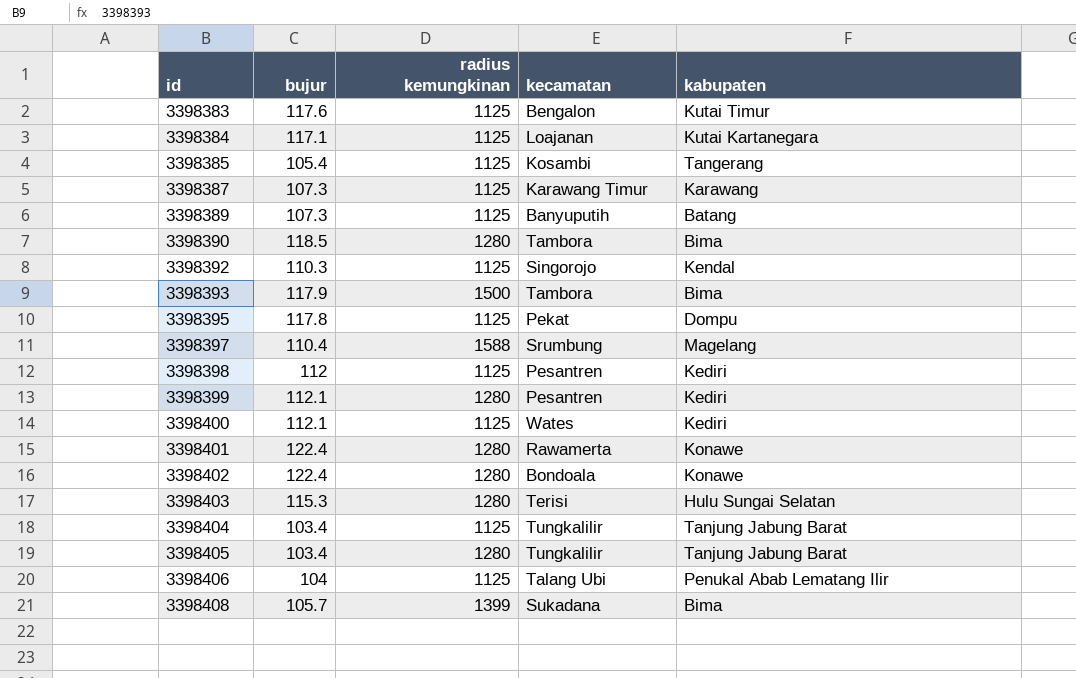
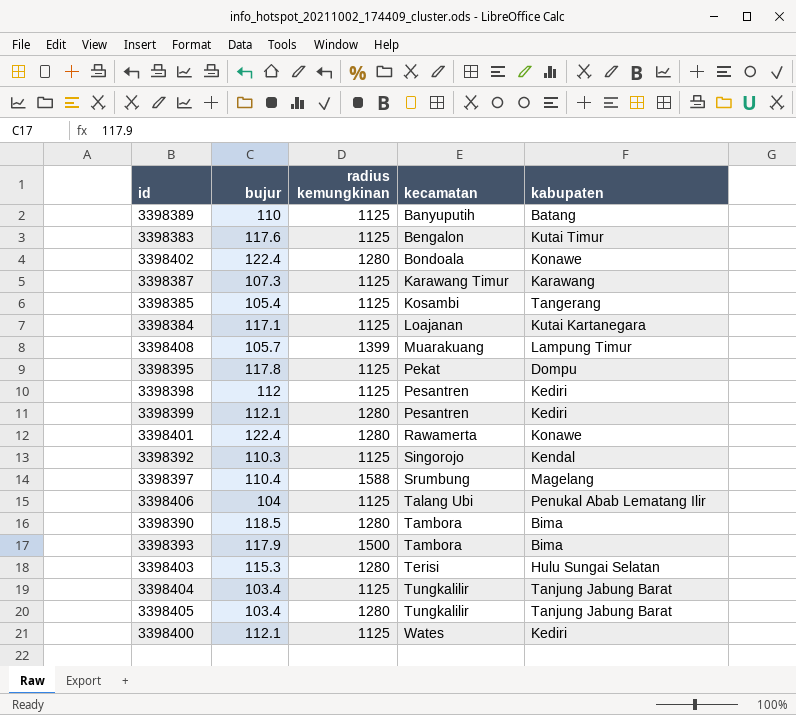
row order: id ascending -> kecamatan ascending
3398389 | bujur: 107.3 -> 110
3398408 | kecamatan: Sukadana -> Muarakuang
3398408 | kabupaten: Bima -> Lampung Timur

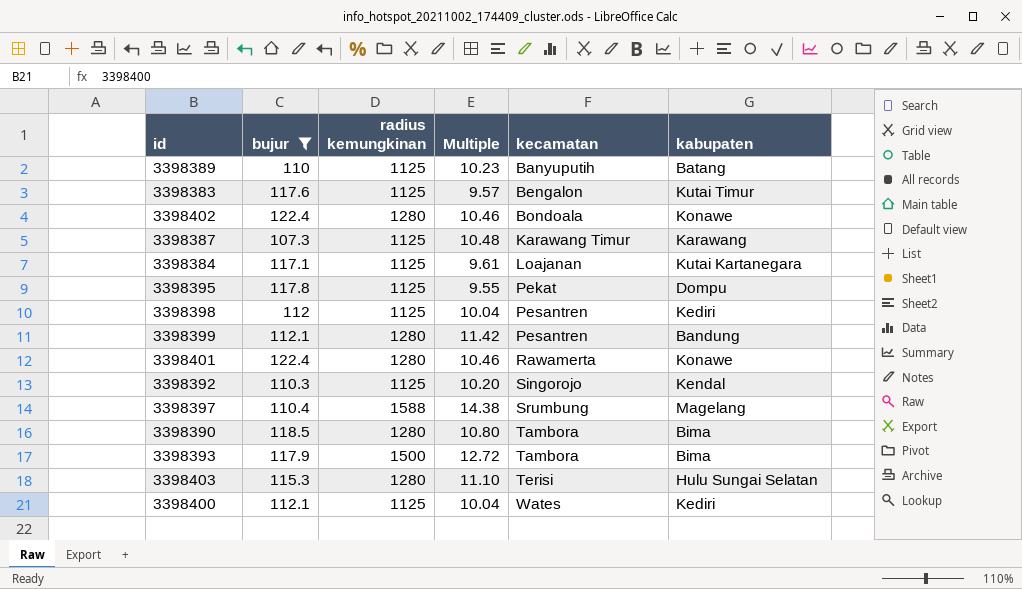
filter: none -> bujur >= 107.3
column Multiple | formula: none -> [radius kemungkinan] / [bujur]
3398399 | kabupaten: Kediri -> Bandung

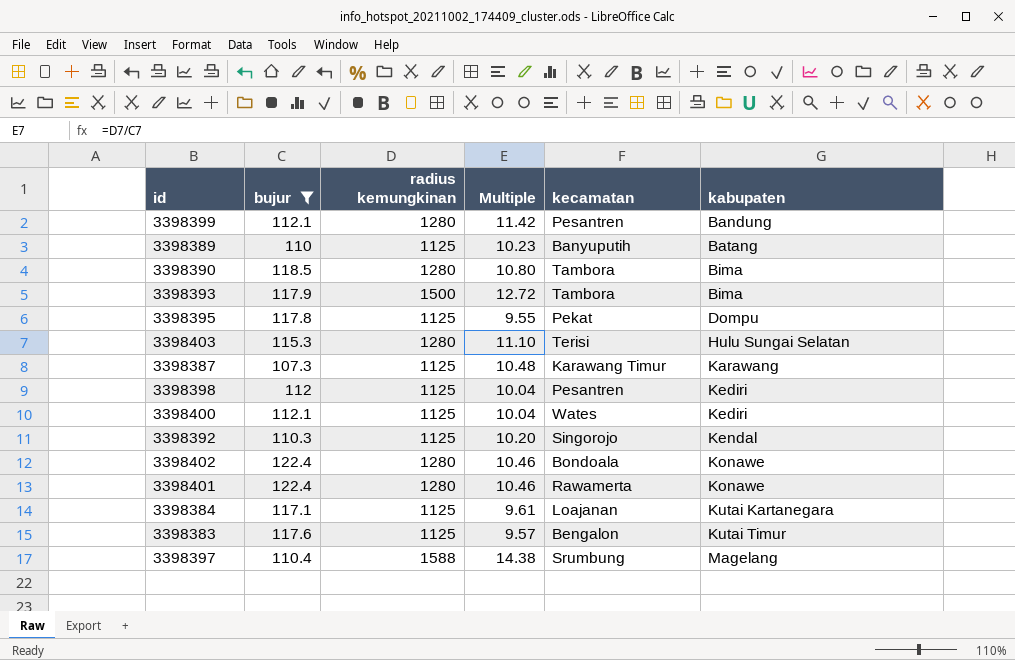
row order: kecamatan ascending -> kabupaten ascending

